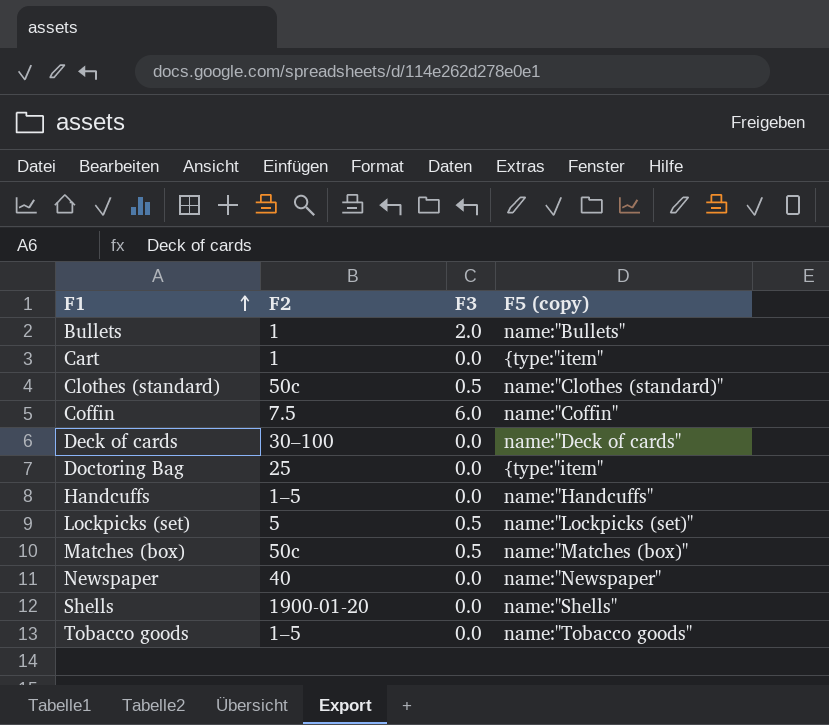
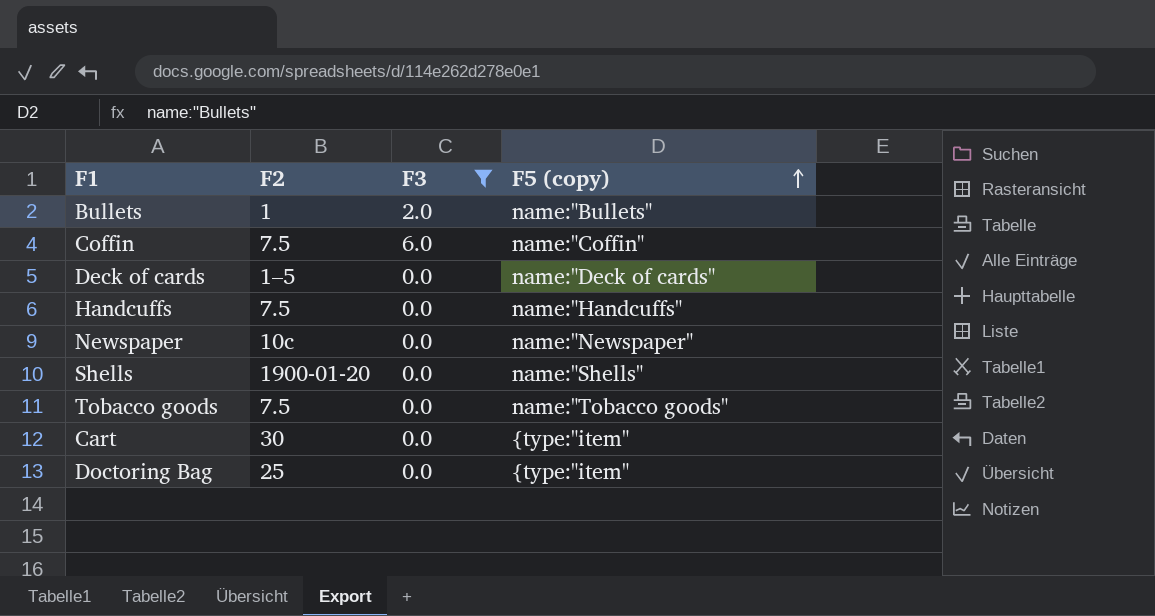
filter: none -> F3 != 0.5
row order: F1 ascending -> F5 (copy) ascending
Deck of cards | F2: 30–100 -> 1–5
Handcuffs | F2: 1–5 -> 7.5
Newspaper | F2: 40 -> 10c
Tobacco goods | F2: 1–5 -> 7.5
Cart | F2: 1 -> 30

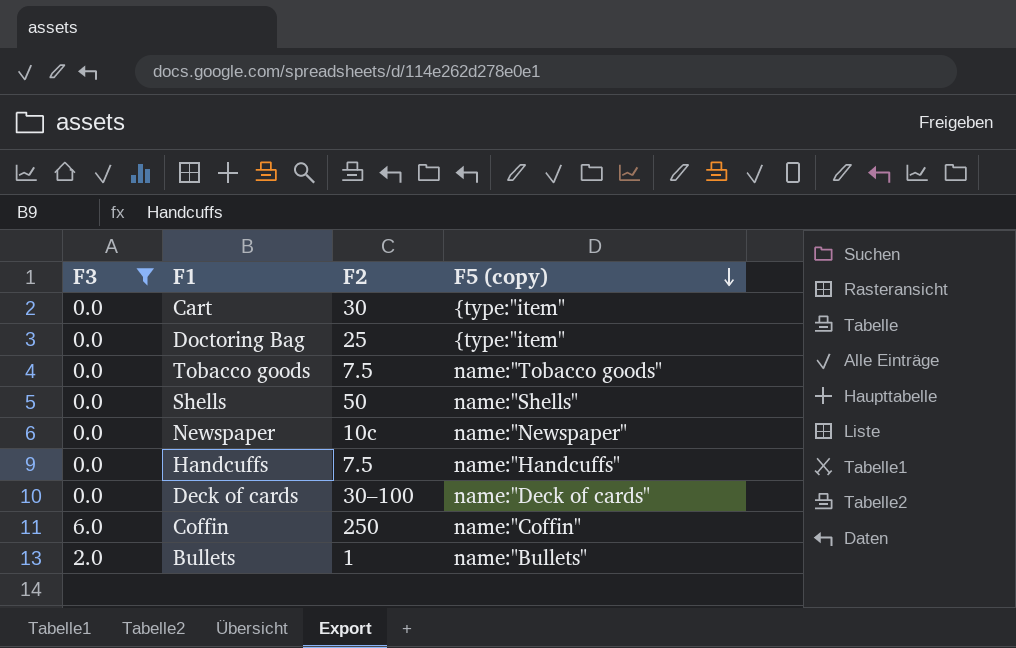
row order: F5 (copy) ascending -> F5 (copy) descending
column F3 | position: 3 -> 1
Shells | F2: 1900-01-20 -> 50
Deck of cards | F2: 1–5 -> 30–100
Coffin | F2: 7.5 -> 250

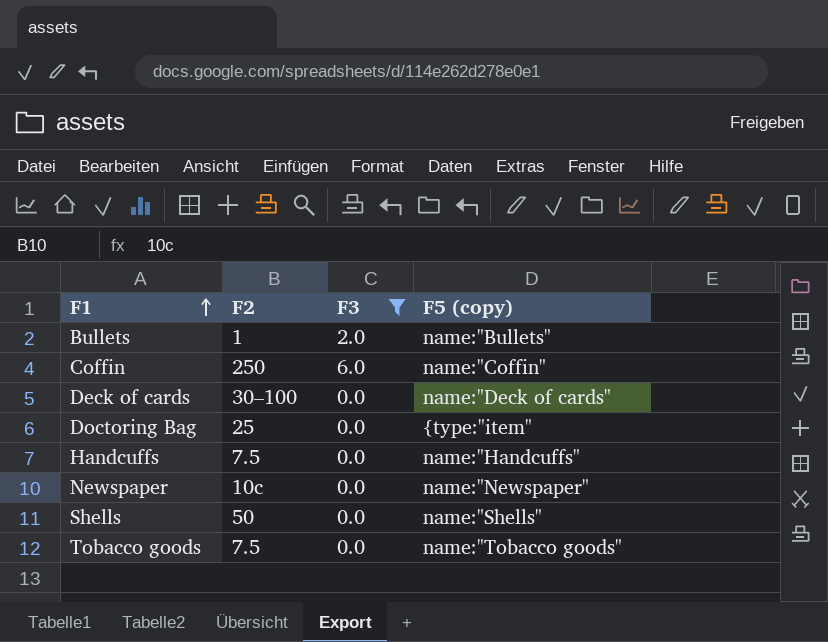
row order: F5 (copy) descending -> F1 ascending
column F3 | position: 1 -> 3
row Cart: 0.0 | 30 | {type:"item" -> none

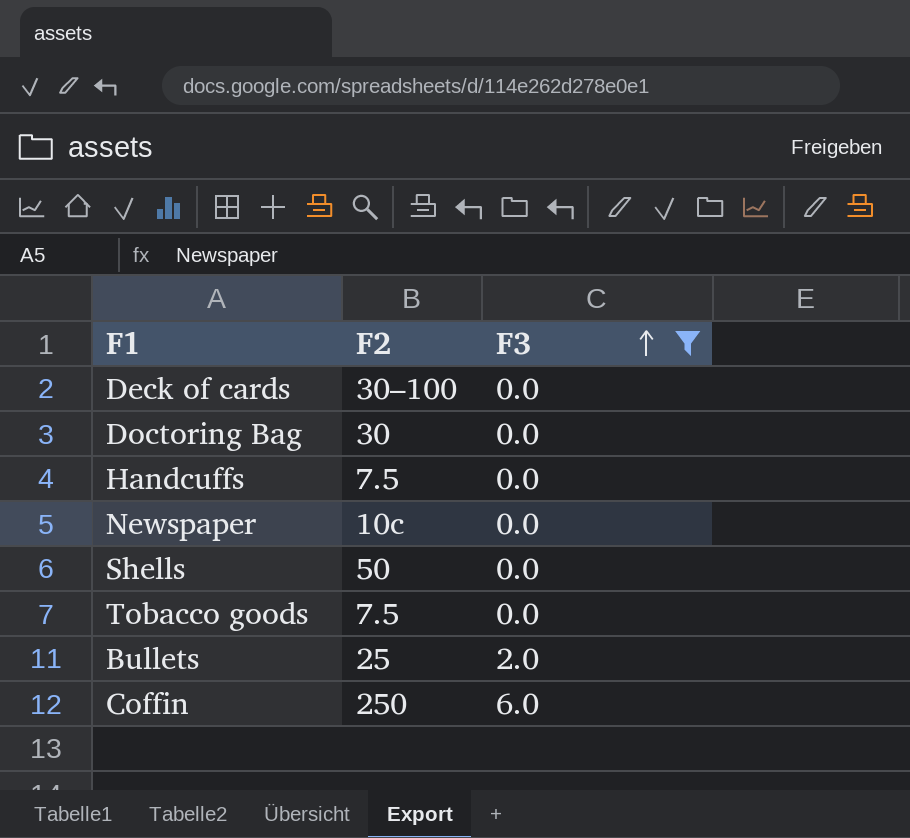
row order: F1 ascending -> F3 ascending
column F5 (copy) | position: 4 -> none
Doctoring Bag | F2: 25 -> 30
Bullets | F2: 1 -> 25

